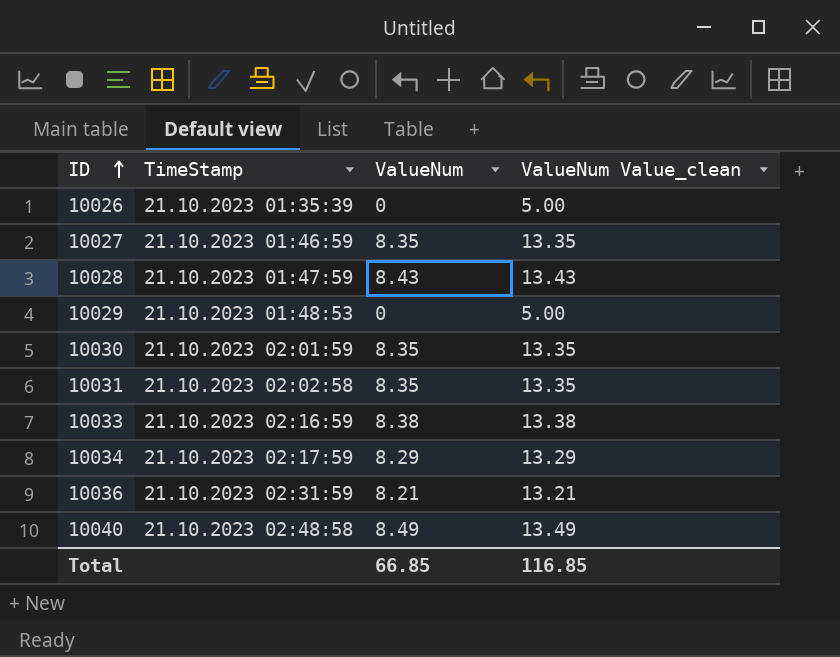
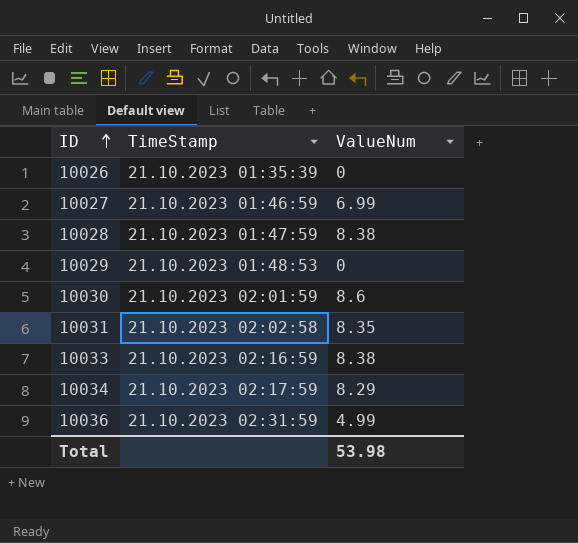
column ValueNum Value_clean | formula: [ValueNum] + 5 -> none
row 10040: 21.10.2023 02:48:58 | 8.49 | 13.49 -> none
10027 | ValueNum: 8.35 -> 6.99
10028 | ValueNum: 8.43 -> 8.38
10030 | ValueNum: 8.35 -> 8.6
10036 | ValueNum: 8.21 -> 4.99
Total | ValueNum: 66.85 -> 53.98

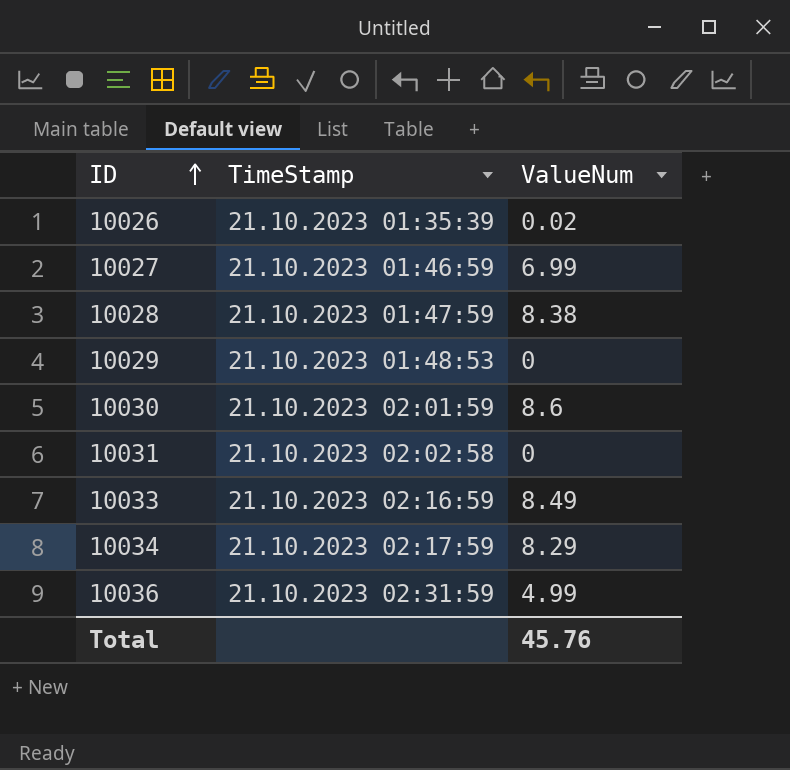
10026 | ValueNum: 0 -> 0.02
10031 | ValueNum: 8.35 -> 0
10033 | ValueNum: 8.38 -> 8.49
Total | ValueNum: 53.98 -> 45.76

